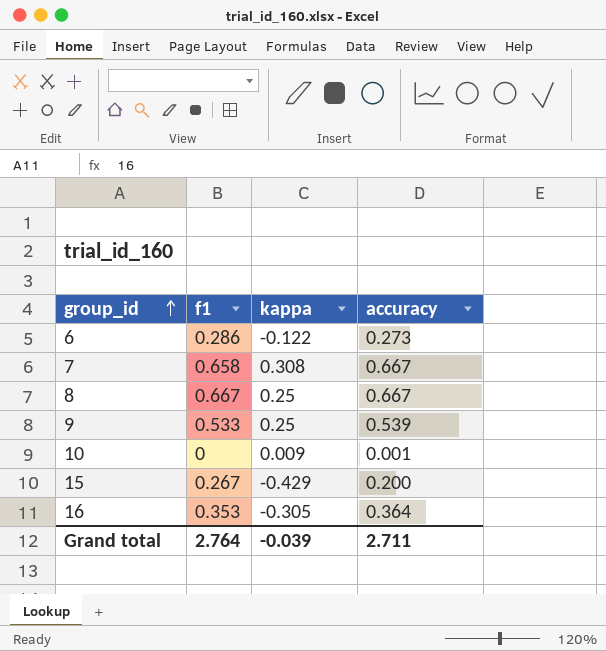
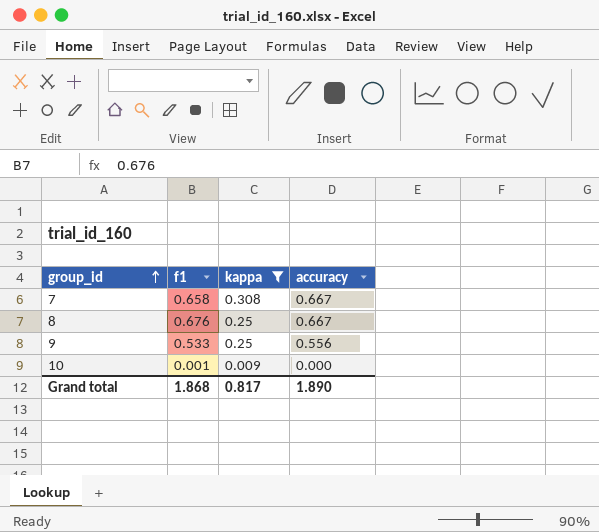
filter: none -> kappa >= 0.009
8 | f1: 0.667 -> 0.676
9 | accuracy: 0.539 -> 0.556
10 | f1: 0 -> 0.001
10 | accuracy: 0.001 -> 0.000
Grand total | f1: 2.764 -> 1.868
Grand total | kappa: -0.039 -> 0.817
Grand total | accuracy: 2.711 -> 1.890

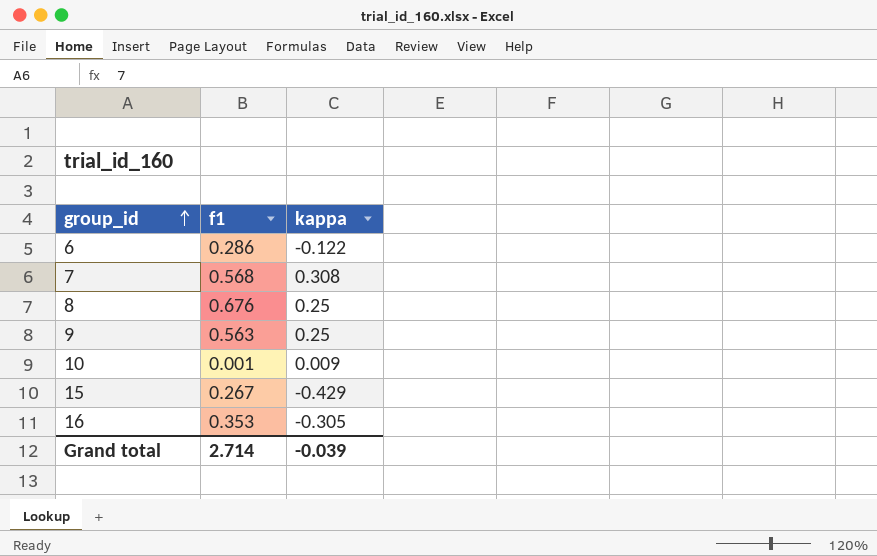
filter: kappa >= 0.009 -> none
column accuracy | position: 4 -> none
7 | f1: 0.658 -> 0.568
9 | f1: 0.533 -> 0.563
Grand total | f1: 1.868 -> 2.714
Grand total | kappa: 0.817 -> -0.039

